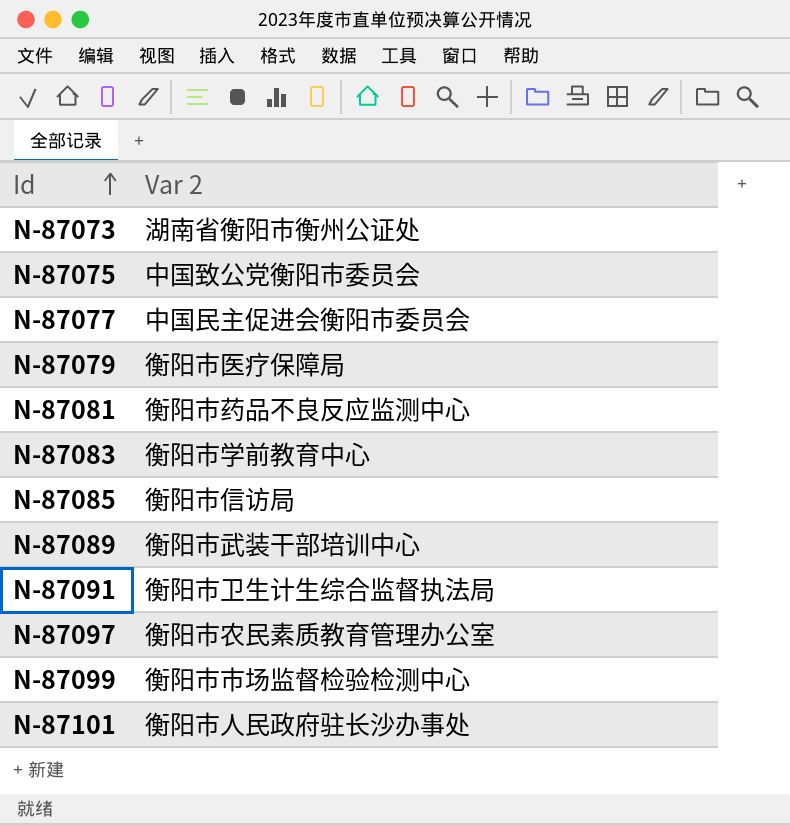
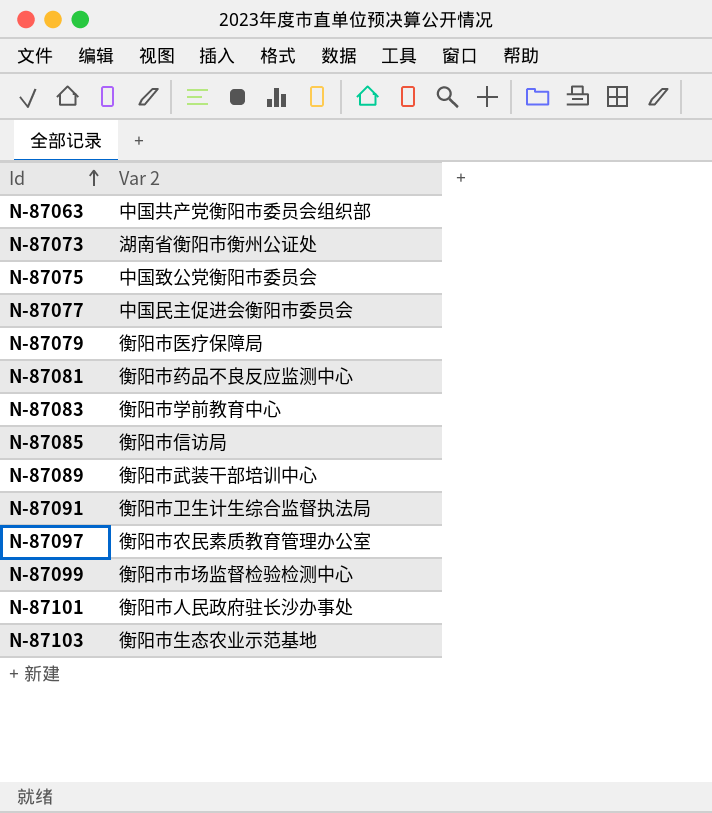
row N-87063: none -> 中国共产党衡阳市委员会组织部
row N-87103: none -> 衡阳市生态农业示范基地

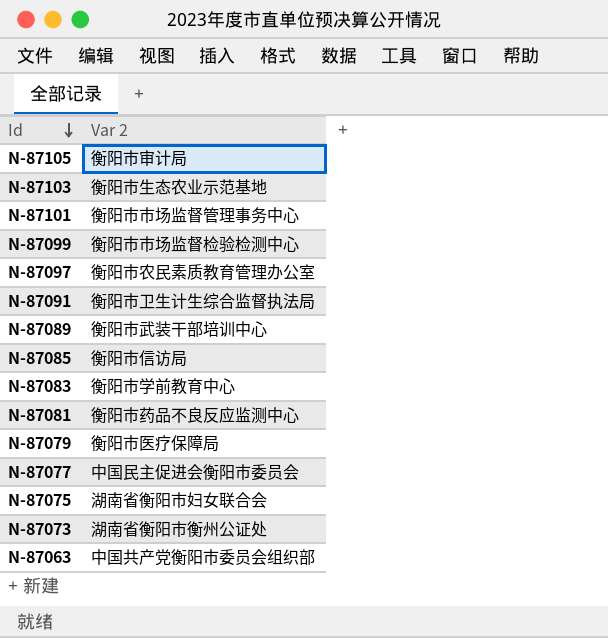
row order: Id ascending -> Id descending
row N-87105: none -> 衡阳市审计局
N-87101 | Var 2: 衡阳市人民政府驻长沙办事处 -> 衡阳市市场监督管理事务中心
N-87075 | Var 2: 中国致公党衡阳市委员会 -> 湖南省衡阳市妇女联合会

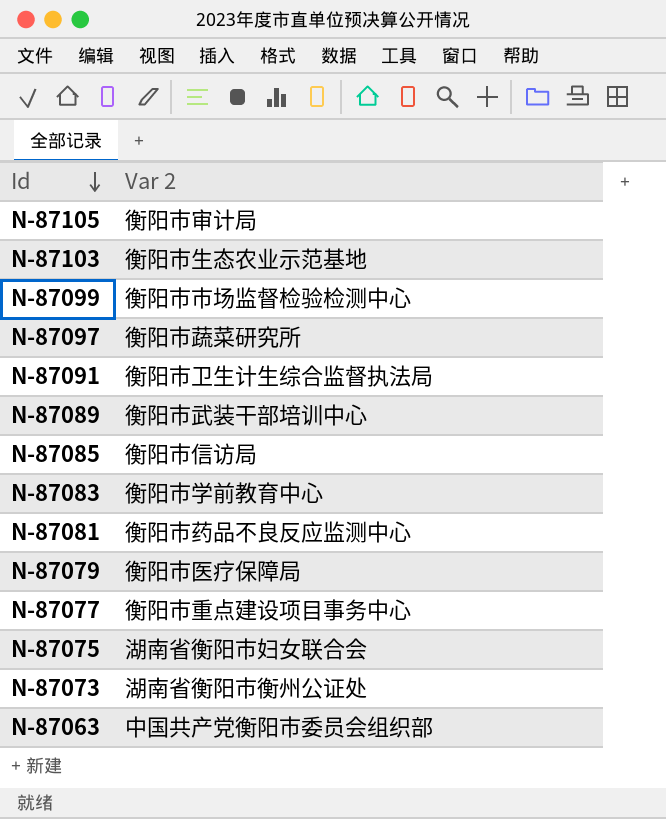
row N-87101: 衡阳市市场监督管理事务中心 -> none
N-87097 | Var 2: 衡阳市农民素质教育管理办公室 -> 衡阳市蔬菜研究所
N-87077 | Var 2: 中国民主促进会衡阳市委员会 -> 衡阳市重点建设项目事务中心

